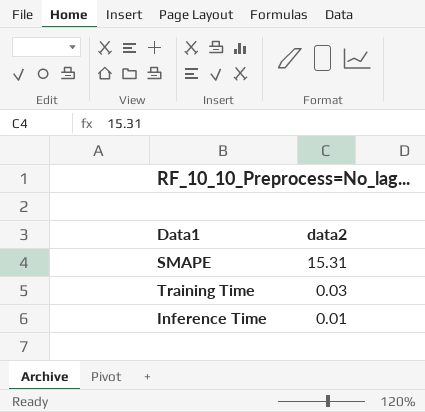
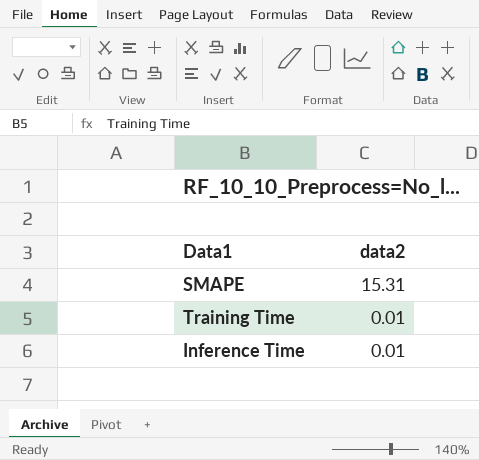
Training Time | data2: 0.03 -> 0.01

